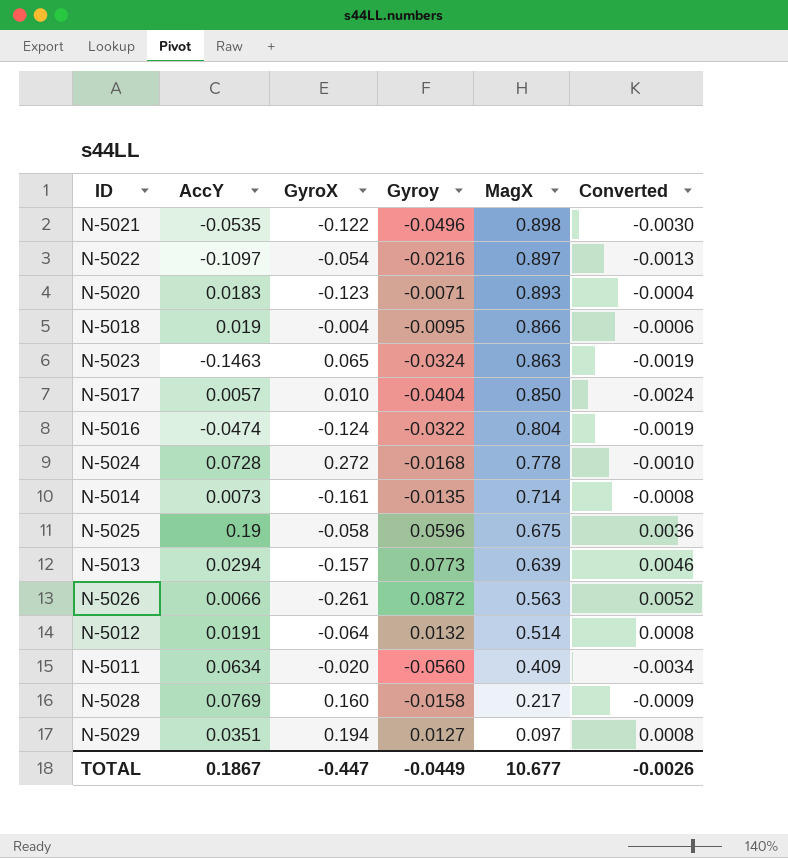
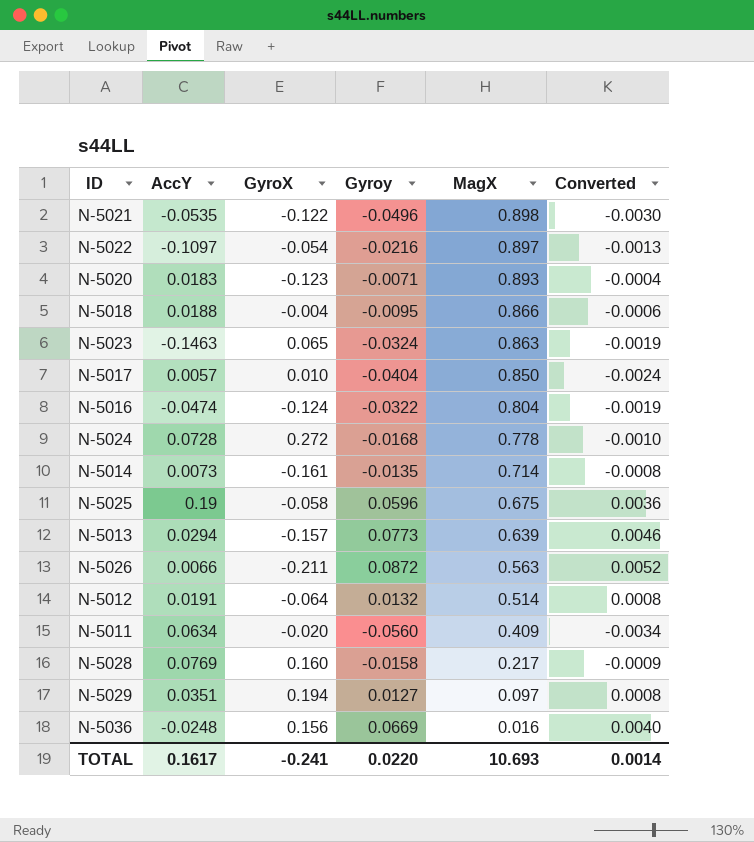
N-5018 | AccY: 0.019 -> 0.0188
N-5026 | GyroX: -0.261 -> -0.211
row N-5036: none -> -0.0248 | 0.156 | 0.0669 | 0.016 | 0.0040
TOTAL | AccY: 0.1867 -> 0.1617
TOTAL | GyroX: -0.447 -> -0.241
TOTAL | Gyroy: -0.0449 -> 0.0220
TOTAL | MagX: 10.677 -> 10.693
TOTAL | Converted: -0.0026 -> 0.0014

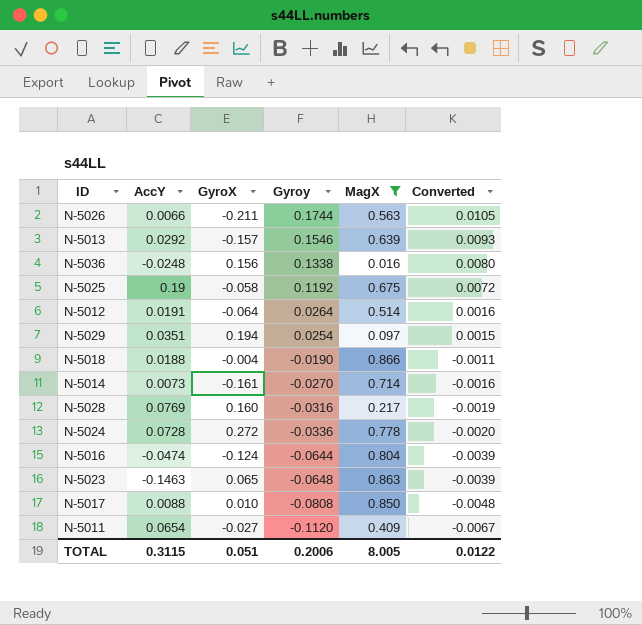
filter: none -> MagX <= 0.866
row order: MagX descending -> Gyroy descending
N-5026 | Gyroy: 0.0872 -> 0.1744
N-5026 | Converted: 0.0052 -> 0.0105
N-5013 | AccY: 0.0294 -> 0.0292
N-5013 | Gyroy: 0.0773 -> 0.1546
N-5013 | Converted: 0.0046 -> 0.0093
N-5036 | Gyroy: 0.0669 -> 0.1338
N-5036 | Converted: 0.0040 -> 0.0080
N-5025 | Gyroy: 0.0596 -> 0.1192
N-5025 | Converted: 0.0036 -> 0.0072
N-5012 | Gyroy: 0.0132 -> 0.0264
N-5012 | Converted: 0.0008 -> 0.0016
N-5029 | Gyroy: 0.0127 -> 0.0254
N-5029 | Converted: 0.0008 -> 0.0015
N-5018 | Gyroy: -0.0095 -> -0.0190
N-5018 | Converted: -0.0006 -> -0.0011
N-5014 | Gyroy: -0.0135 -> -0.0270
N-5014 | Converted: -0.0008 -> -0.0016
N-5028 | Gyroy: -0.0158 -> -0.0316
N-5028 | Converted: -0.0009 -> -0.0019
N-5024 | Gyroy: -0.0168 -> -0.0336
N-5024 | Converted: -0.0010 -> -0.0020
N-5016 | Gyroy: -0.0322 -> -0.0644
N-5016 | Converted: -0.0019 -> -0.0039
N-5023 | Gyroy: -0.0324 -> -0.0648
N-5023 | Converted: -0.0019 -> -0.0039
N-5017 | AccY: 0.0057 -> 0.0088
N-5017 | Gyroy: -0.0404 -> -0.0808
N-5017 | Converted: -0.0024 -> -0.0048
N-5011 | AccY: 0.0634 -> 0.0654
N-5011 | GyroX: -0.020 -> -0.027
N-5011 | Gyroy: -0.0560 -> -0.1120
N-5011 | Converted: -0.0034 -> -0.0067
TOTAL | AccY: 0.1617 -> 0.3115
TOTAL | GyroX: -0.241 -> 0.051
TOTAL | Gyroy: 0.0220 -> 0.2006
TOTAL | MagX: 10.693 -> 8.005
TOTAL | Converted: 0.0014 -> 0.0122

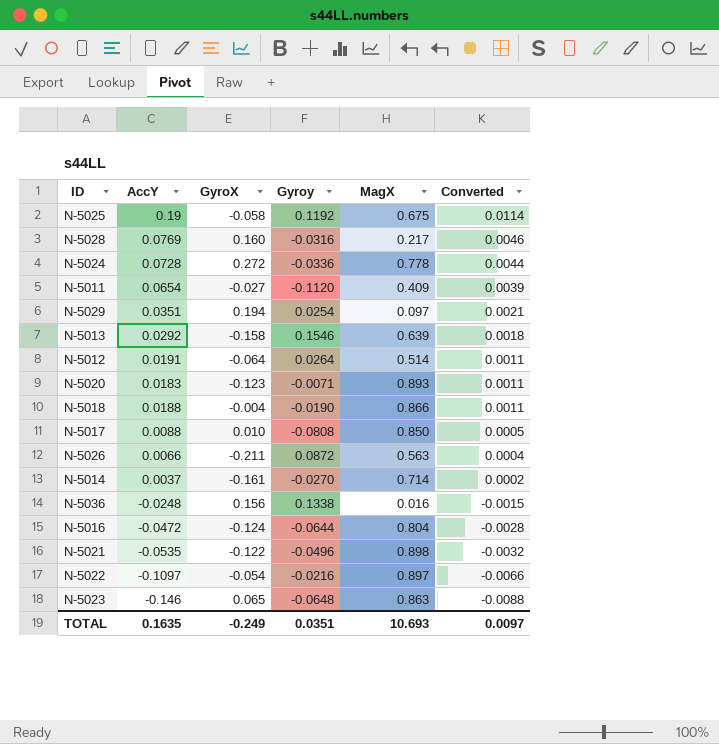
filter: MagX <= 0.866 -> none
row order: Gyroy descending -> Converted descending
column Converted | formula: [Gyroy] * 0.06 -> [AccY] * 0.06
N-5013 | GyroX: -0.157 -> -0.158
N-5026 | Gyroy: 0.1744 -> 0.0872
N-5014 | AccY: 0.0073 -> 0.0037
N-5016 | AccY: -0.0474 -> -0.0472
N-5023 | AccY: -0.1463 -> -0.146
TOTAL | AccY: 0.3115 -> 0.1635
TOTAL | GyroX: 0.051 -> -0.249
TOTAL | Gyroy: 0.2006 -> 0.0351
TOTAL | MagX: 8.005 -> 10.693
TOTAL | Converted: 0.0122 -> 0.0097

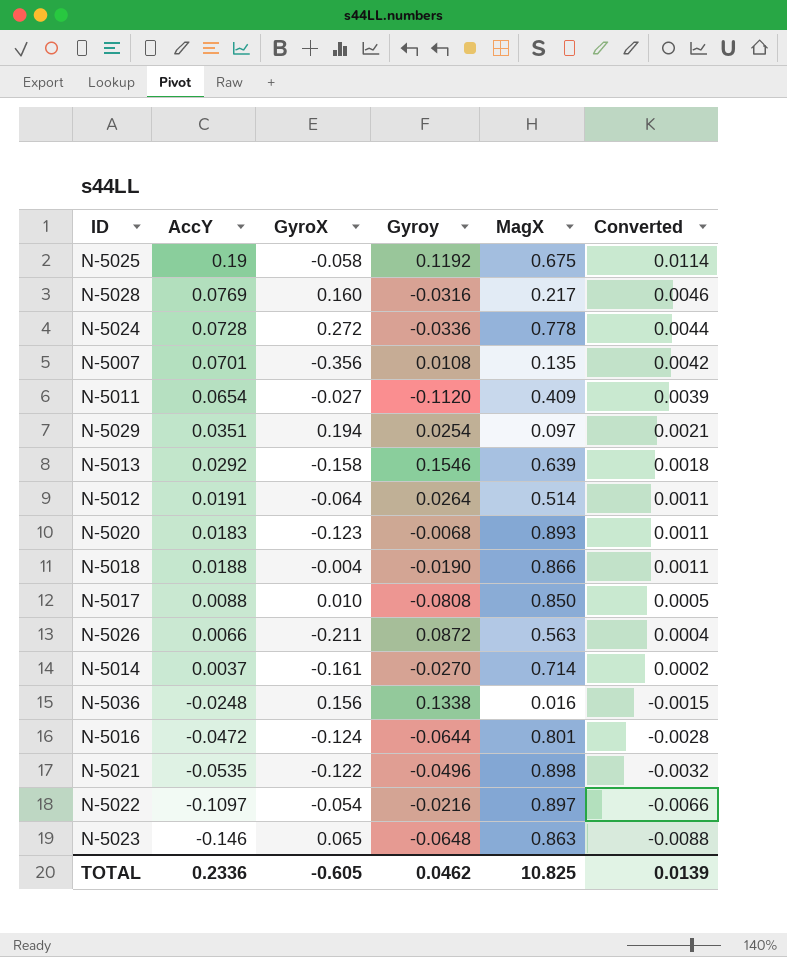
row N-5007: none -> 0.0701 | -0.356 | 0.0108 | 0.135 | 0.0042
N-5020 | Gyroy: -0.0071 -> -0.0068
N-5016 | MagX: 0.804 -> 0.801
TOTAL | AccY: 0.1635 -> 0.2336
TOTAL | GyroX: -0.249 -> -0.605
TOTAL | Gyroy: 0.0351 -> 0.0462
TOTAL | MagX: 10.693 -> 10.825
TOTAL | Converted: 0.0097 -> 0.0139

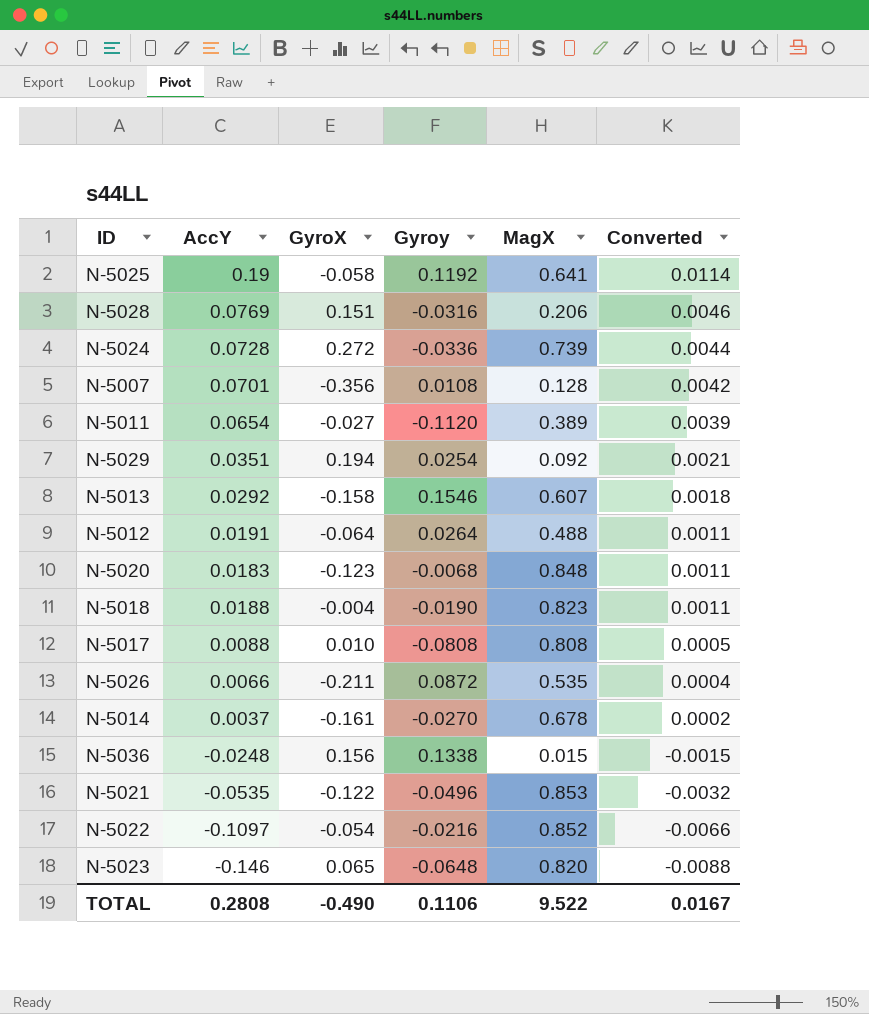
row N-5016: -0.0472 | -0.124 | -0.0644 | 0.801 | -0.0028 -> none
N-5025 | MagX: 0.675 -> 0.641
N-5028 | GyroX: 0.160 -> 0.151
N-5028 | MagX: 0.217 -> 0.206
N-5024 | MagX: 0.778 -> 0.739
N-5007 | MagX: 0.135 -> 0.128
N-5011 | MagX: 0.409 -> 0.389
N-5029 | MagX: 0.097 -> 0.092
N-5013 | MagX: 0.639 -> 0.607
N-5012 | MagX: 0.514 -> 0.488
N-5020 | MagX: 0.893 -> 0.848
N-5018 | MagX: 0.866 -> 0.823
N-5017 | MagX: 0.850 -> 0.808
N-5026 | MagX: 0.563 -> 0.535
N-5014 | MagX: 0.714 -> 0.678
N-5036 | MagX: 0.016 -> 0.015
N-5021 | MagX: 0.898 -> 0.853
N-5022 | MagX: 0.897 -> 0.852
N-5023 | MagX: 0.863 -> 0.820
TOTAL | AccY: 0.2336 -> 0.2808
TOTAL | GyroX: -0.605 -> -0.490
TOTAL | Gyroy: 0.0462 -> 0.1106
TOTAL | MagX: 10.825 -> 9.522
TOTAL | Converted: 0.0139 -> 0.0167

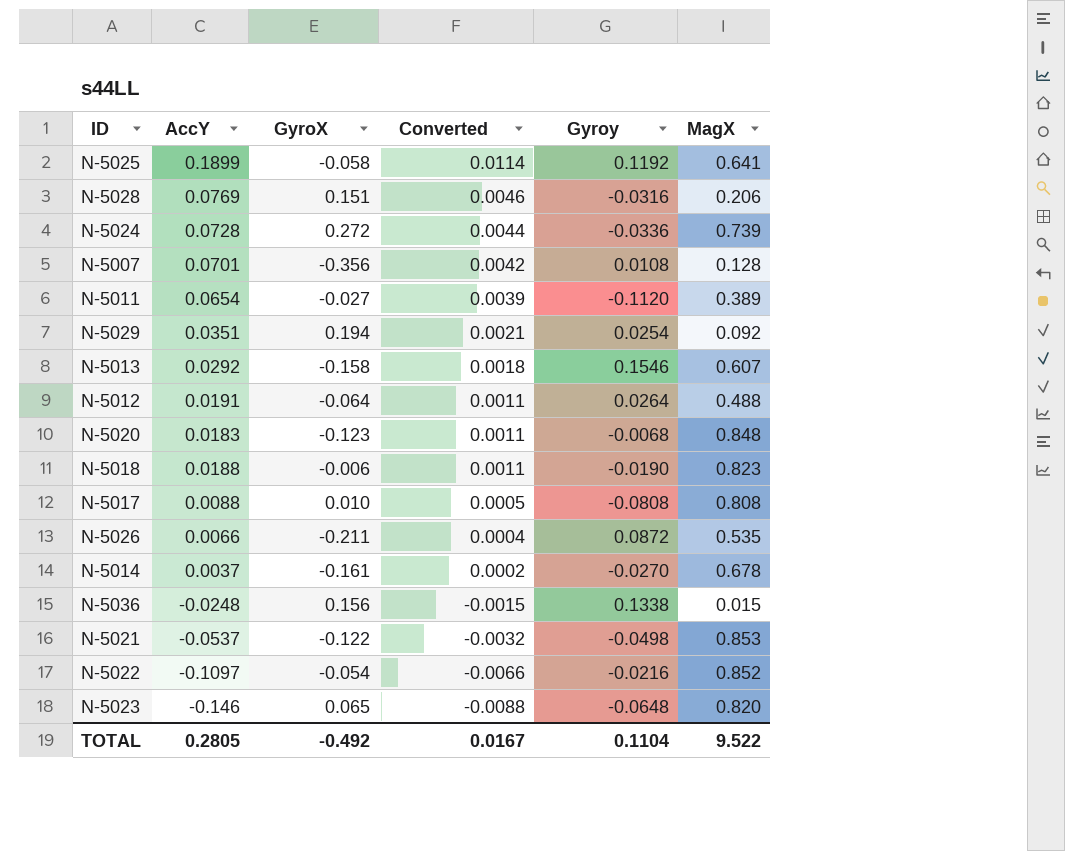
column Converted | position: 6 -> 4
N-5025 | AccY: 0.19 -> 0.1899
N-5018 | GyroX: -0.004 -> -0.006
N-5021 | AccY: -0.0535 -> -0.0537
N-5021 | Gyroy: -0.0496 -> -0.0498
TOTAL | AccY: 0.2808 -> 0.2805
TOTAL | GyroX: -0.490 -> -0.492
TOTAL | Gyroy: 0.1106 -> 0.1104

